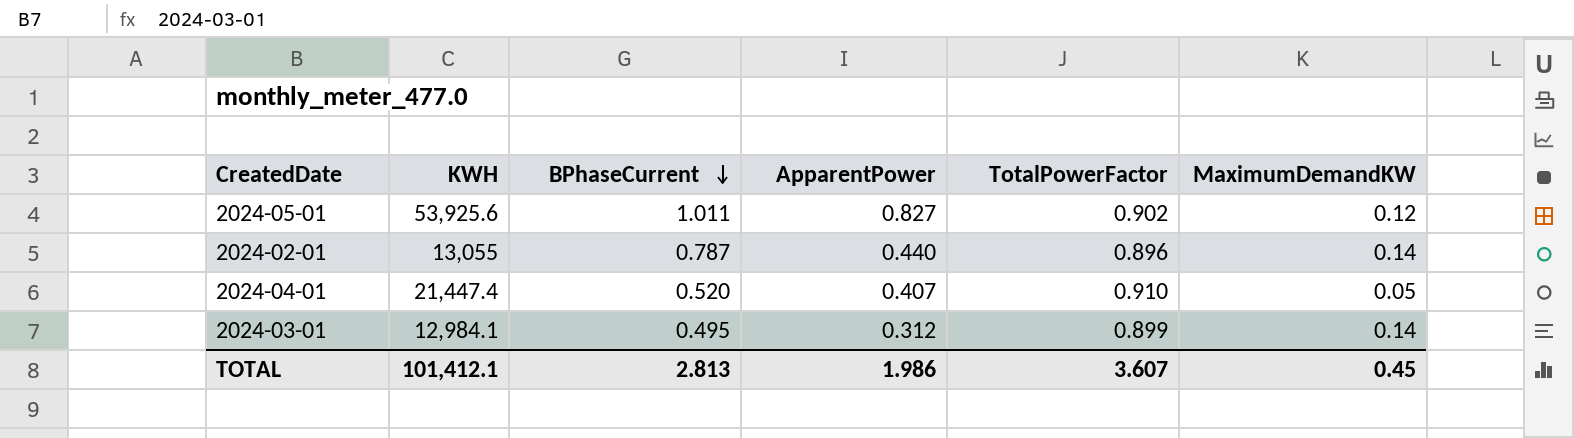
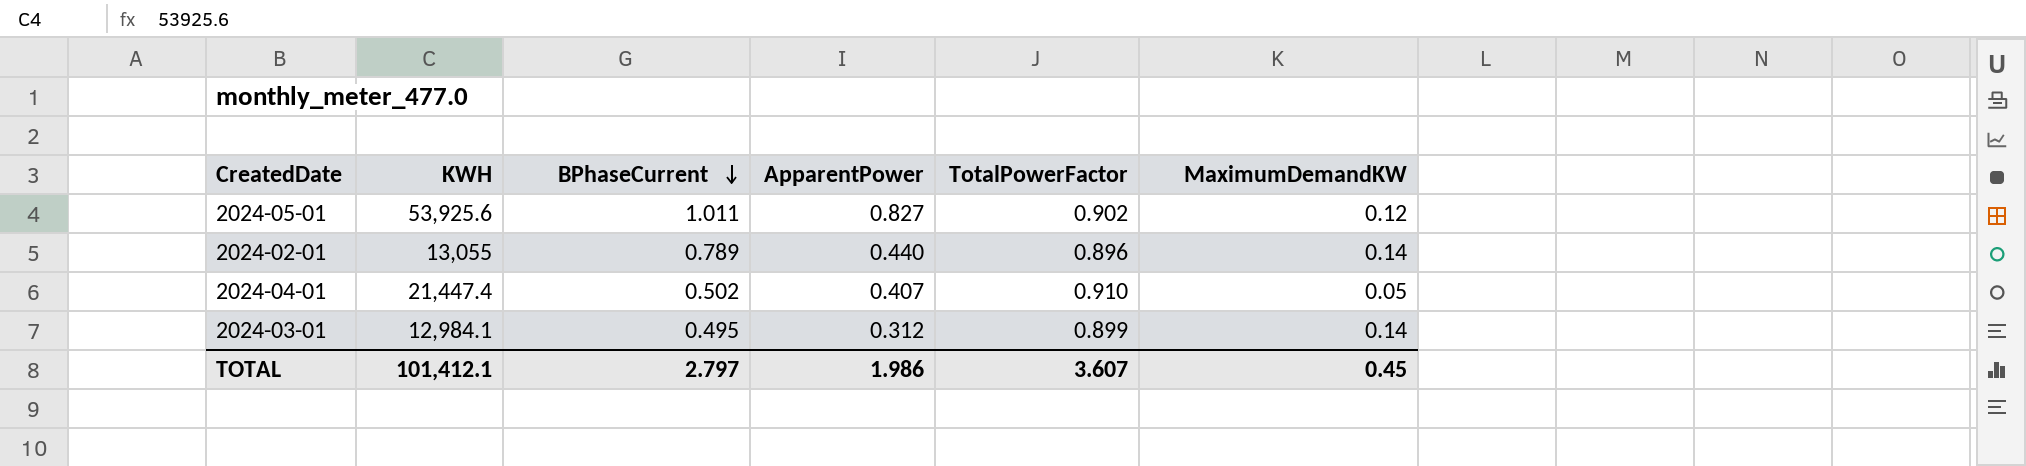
2024-02-01 | BPhaseCurrent: 0.787 -> 0.789
2024-04-01 | BPhaseCurrent: 0.520 -> 0.502
TOTAL | BPhaseCurrent: 2.813 -> 2.797

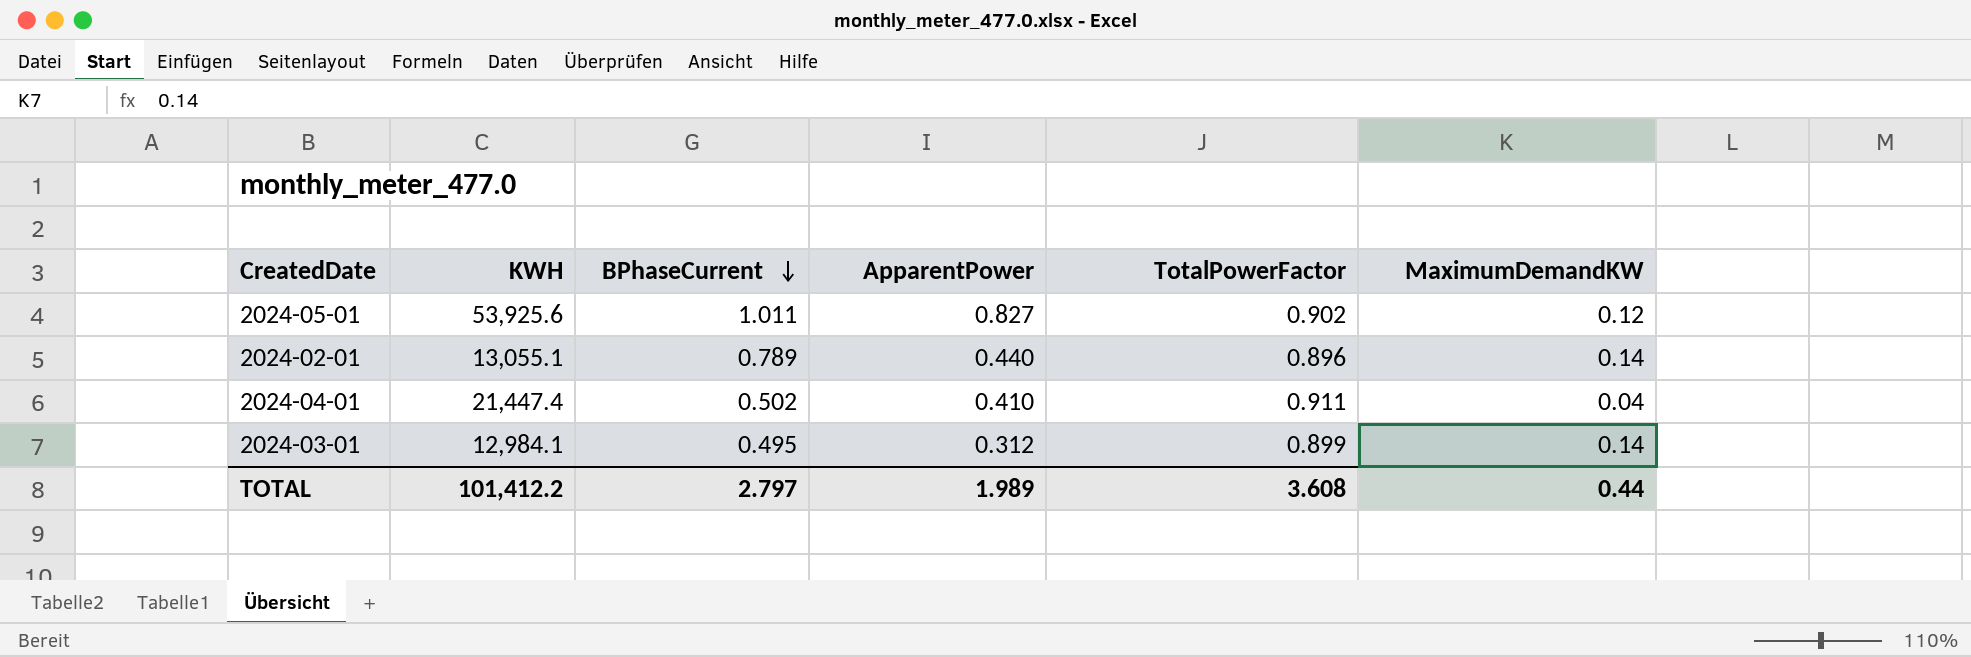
2024-02-01 | KWH: 13,055 -> 13,055.1
2024-04-01 | ApparentPower: 0.407 -> 0.410
2024-04-01 | TotalPowerFactor: 0.910 -> 0.911
2024-04-01 | MaximumDemandKW: 0.05 -> 0.04
TOTAL | KWH: 101,412.1 -> 101,412.2
TOTAL | ApparentPower: 1.986 -> 1.989
TOTAL | TotalPowerFactor: 3.607 -> 3.608
TOTAL | MaximumDemandKW: 0.45 -> 0.44

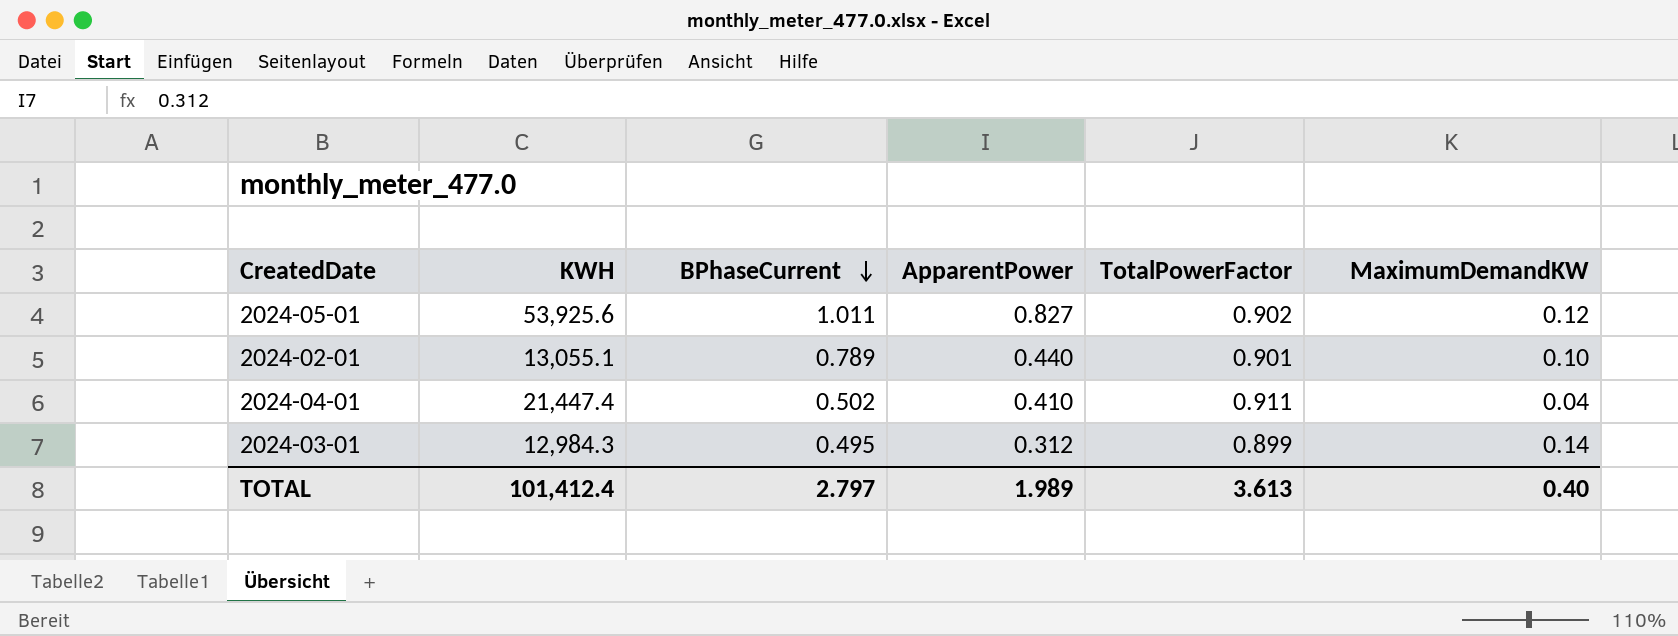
2024-02-01 | TotalPowerFactor: 0.896 -> 0.901
2024-02-01 | MaximumDemandKW: 0.14 -> 0.10
2024-03-01 | KWH: 12,984.1 -> 12,984.3
TOTAL | KWH: 101,412.2 -> 101,412.4
TOTAL | TotalPowerFactor: 3.608 -> 3.613
TOTAL | MaximumDemandKW: 0.44 -> 0.40

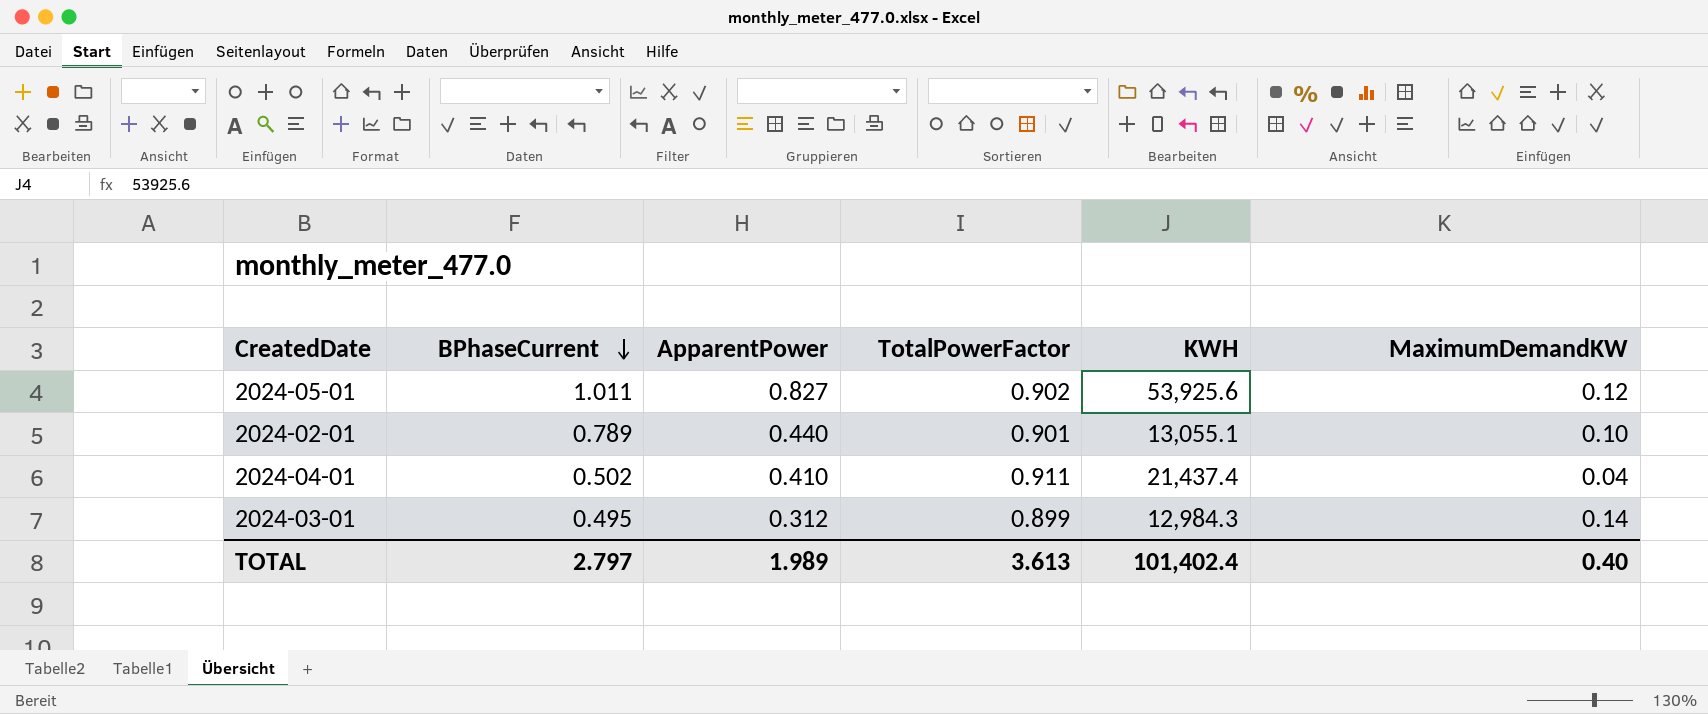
column KWH | position: 2 -> 5
2024-04-01 | KWH: 21,447.4 -> 21,437.4
TOTAL | KWH: 101,412.4 -> 101,402.4

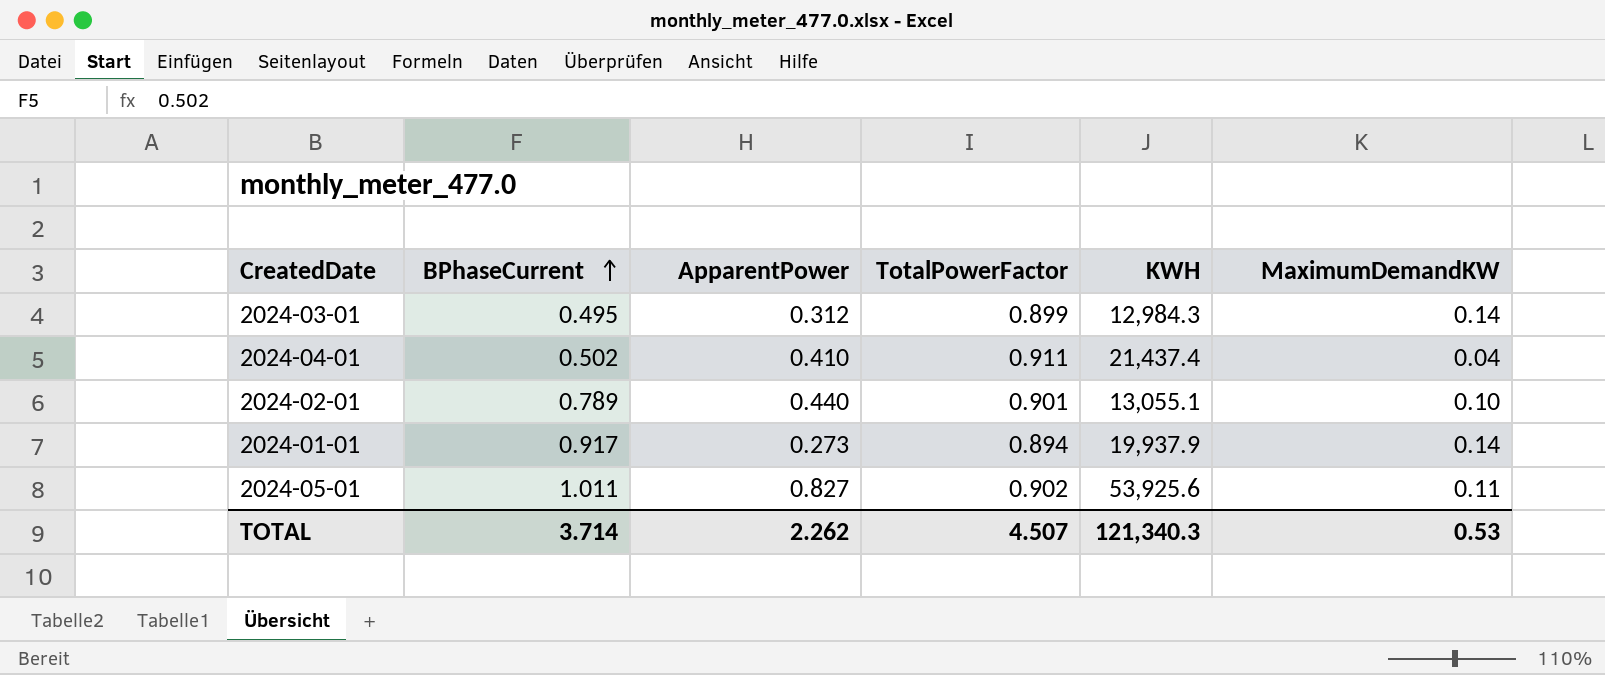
row order: BPhaseCurrent descending -> BPhaseCurrent ascending
row 2024-01-01: none -> 0.917 | 0.273 | 0.894 | 19,937.9 | 0.14
2024-05-01 | MaximumDemandKW: 0.12 -> 0.11
TOTAL | BPhaseCurrent: 2.797 -> 3.714
TOTAL | ApparentPower: 1.989 -> 2.262
TOTAL | TotalPowerFactor: 3.613 -> 4.507
TOTAL | KWH: 101,402.4 -> 121,340.3
TOTAL | MaximumDemandKW: 0.40 -> 0.53

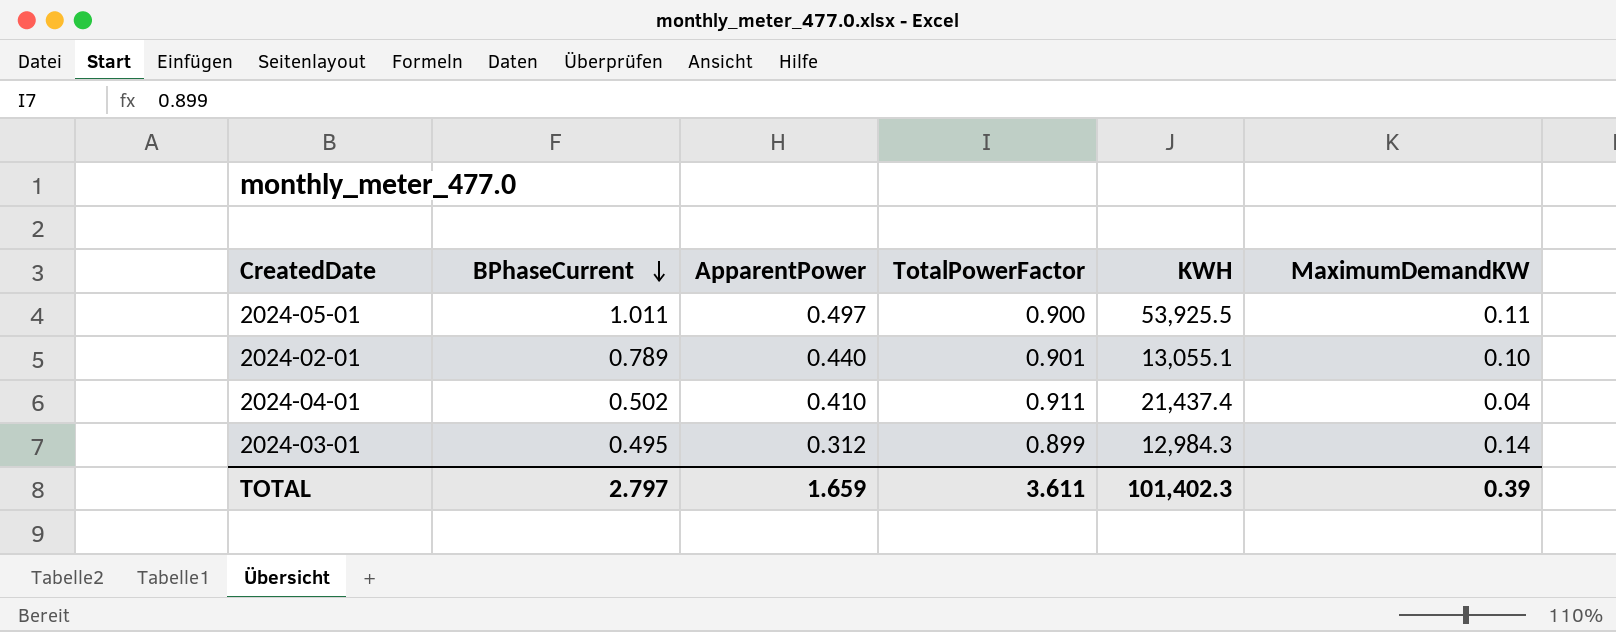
row order: BPhaseCurrent ascending -> BPhaseCurrent descending
row 2024-01-01: 0.917 | 0.273 | 0.894 | 19,937.9 | 0.14 -> none
2024-05-01 | ApparentPower: 0.827 -> 0.497
2024-05-01 | TotalPowerFactor: 0.902 -> 0.900
2024-05-01 | KWH: 53,925.6 -> 53,925.5
TOTAL | BPhaseCurrent: 3.714 -> 2.797
TOTAL | ApparentPower: 2.262 -> 1.659
TOTAL | TotalPowerFactor: 4.507 -> 3.611
TOTAL | KWH: 121,340.3 -> 101,402.3
TOTAL | MaximumDemandKW: 0.53 -> 0.39

